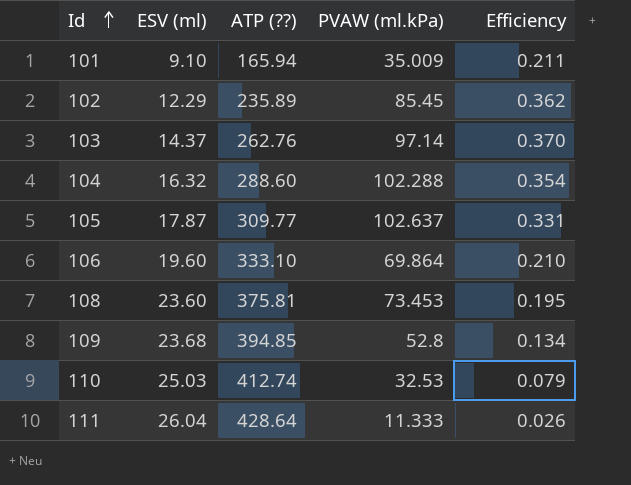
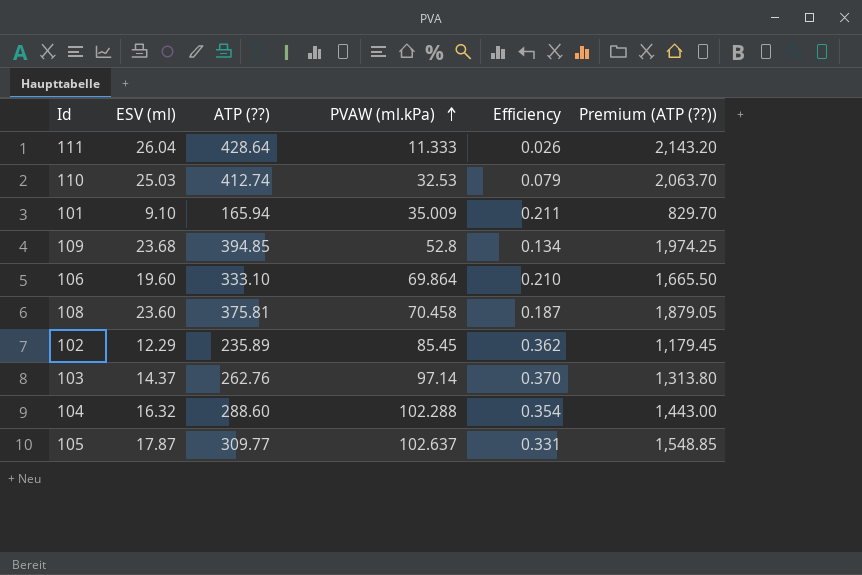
row order: Id ascending -> PVAW (ml.kPa) ascending
column Premium (ATP (??)) | formula: none -> [ATP (??)] * 5
108 | PVAW (ml.kPa): 73.453 -> 70.458
108 | Efficiency: 0.195 -> 0.187

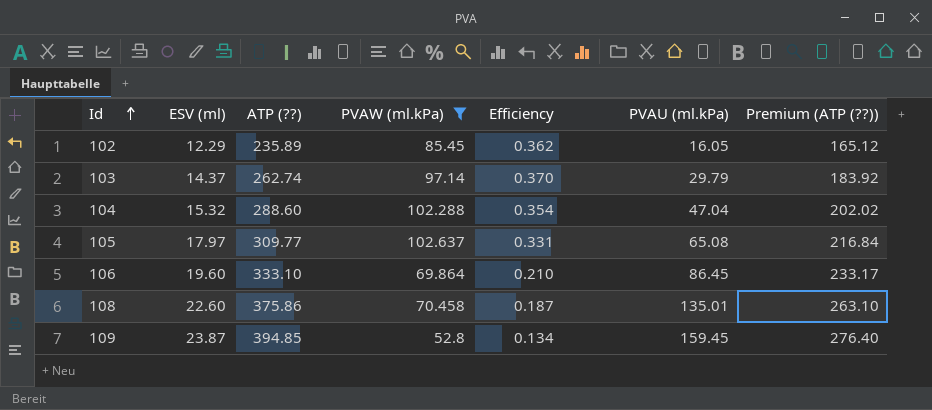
filter: none -> PVAW (ml.kPa) >= 52.8
row order: PVAW (ml.kPa) ascending -> Id ascending
column PVAU (ml.kPa) | position: none -> 6
column Premium (ATP (??)) | formula: [ATP (??)] * 5 -> [ATP (??)] * 0.7
103 | ATP (??): 262.76 -> 262.74
104 | ESV (ml): 16.32 -> 15.32
105 | ESV (ml): 17.87 -> 17.97
108 | ESV (ml): 23.60 -> 22.60
108 | ATP (??): 375.81 -> 375.86
109 | ESV (ml): 23.68 -> 23.87

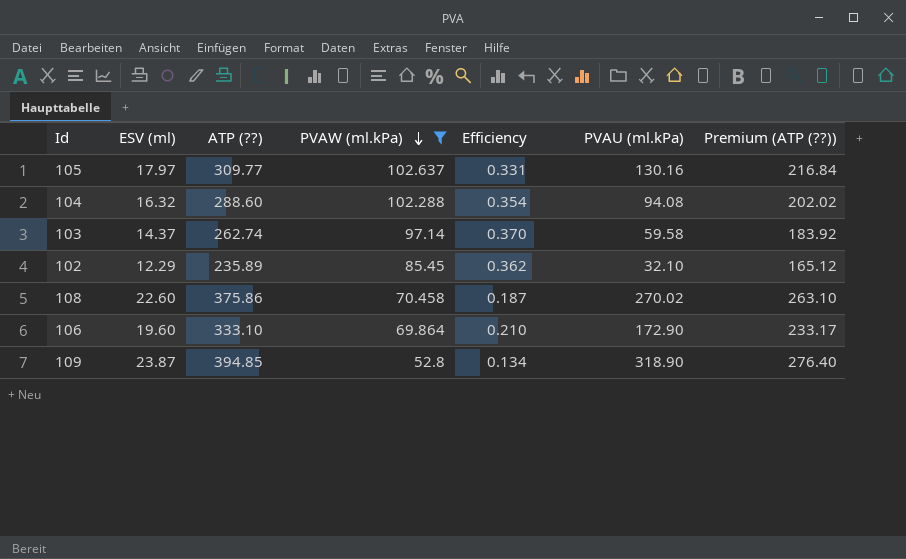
row order: Id ascending -> PVAW (ml.kPa) descending
105 | PVAU (ml.kPa): 65.08 -> 130.16
104 | ESV (ml): 15.32 -> 16.32
104 | PVAU (ml.kPa): 47.04 -> 94.08
103 | PVAU (ml.kPa): 29.79 -> 59.58
102 | PVAU (ml.kPa): 16.05 -> 32.10
108 | PVAU (ml.kPa): 135.01 -> 270.02
106 | PVAU (ml.kPa): 86.45 -> 172.90
109 | PVAU (ml.kPa): 159.45 -> 318.90

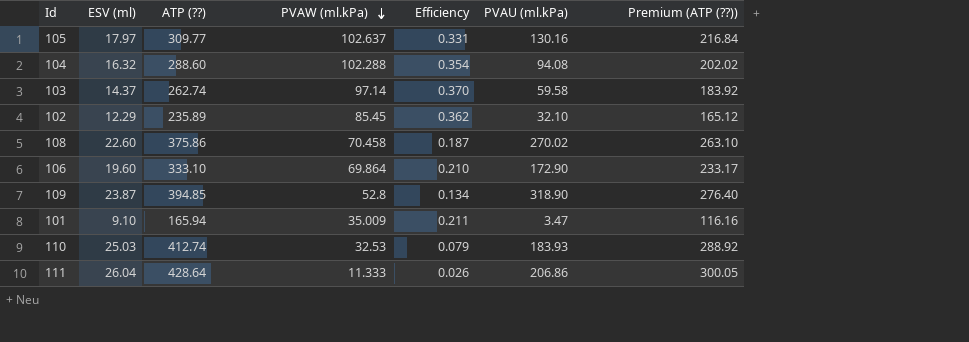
filter: PVAW (ml.kPa) >= 52.8 -> none

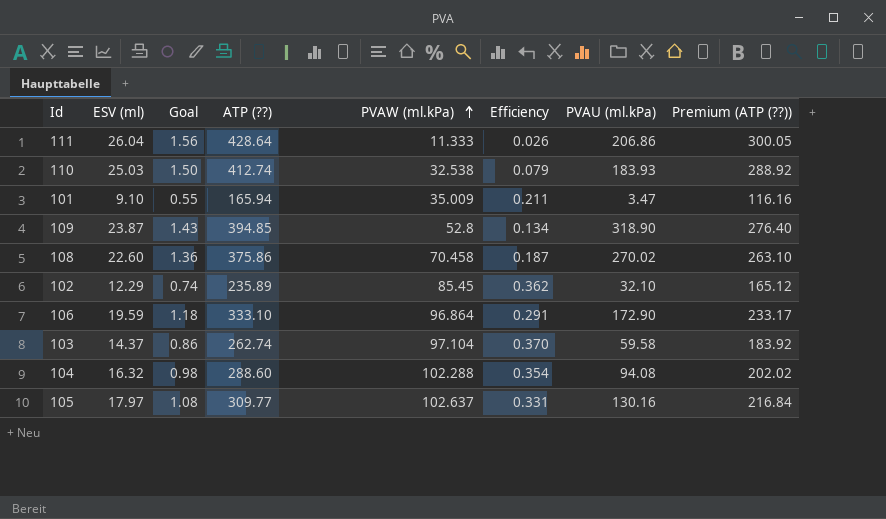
row order: PVAW (ml.kPa) descending -> PVAW (ml.kPa) ascending
column Goal | formula: none -> [ESV (ml)] * 0.06
110 | PVAW (ml.kPa): 32.53 -> 32.538
106 | ESV (ml): 19.60 -> 19.59
106 | PVAW (ml.kPa): 69.864 -> 96.864
106 | Efficiency: 0.210 -> 0.291
103 | PVAW (ml.kPa): 97.14 -> 97.104

